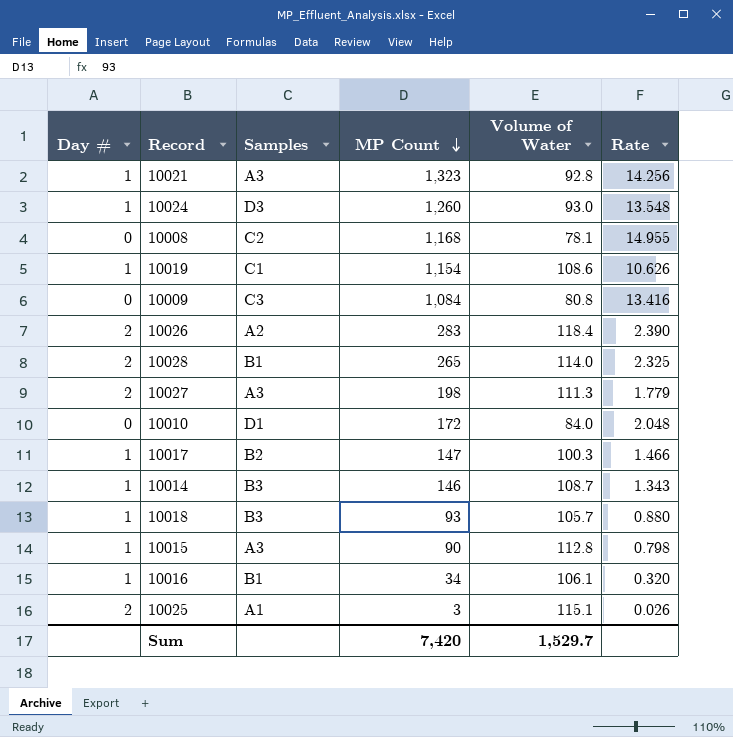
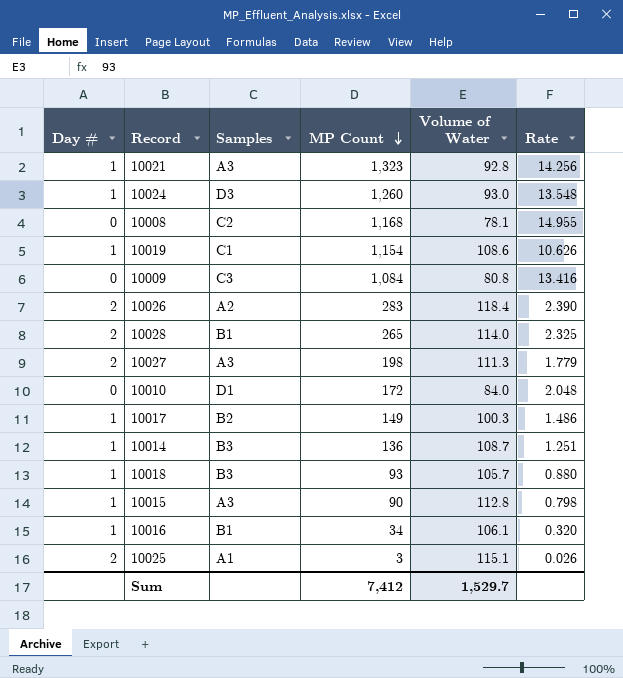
10017 | MP Count: 147 -> 149
10017 | Rate: 1.466 -> 1.486
10014 | MP Count: 146 -> 136
10014 | Rate: 1.343 -> 1.251
Sum | MP Count: 7,420 -> 7,412

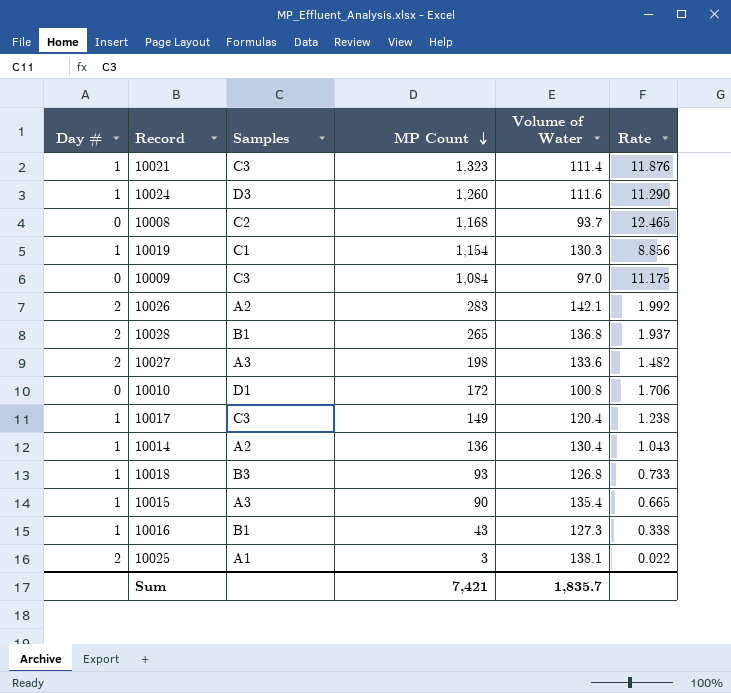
10021 | Samples: A3 -> C3
10021 | Volume of Water: 92.8 -> 111.4
10021 | Rate: 14.256 -> 11.876
10024 | Volume of Water: 93.0 -> 111.6
10024 | Rate: 13.548 -> 11.290
10008 | Volume of Water: 78.1 -> 93.7
10008 | Rate: 14.955 -> 12.465
10019 | Volume of Water: 108.6 -> 130.3
10019 | Rate: 10.626 -> 8.856
10009 | Volume of Water: 80.8 -> 97.0
10009 | Rate: 13.416 -> 11.175
10026 | Volume of Water: 118.4 -> 142.1
10026 | Rate: 2.390 -> 1.992
10028 | Volume of Water: 114.0 -> 136.8
10028 | Rate: 2.325 -> 1.937
10027 | Volume of Water: 111.3 -> 133.6
10027 | Rate: 1.779 -> 1.482
10010 | Volume of Water: 84.0 -> 100.8
10010 | Rate: 2.048 -> 1.706
10017 | Samples: B2 -> C3
10017 | Volume of Water: 100.3 -> 120.4
10017 | Rate: 1.486 -> 1.238
10014 | Samples: B3 -> A2
10014 | Volume of Water: 108.7 -> 130.4
10014 | Rate: 1.251 -> 1.043
10018 | Volume of Water: 105.7 -> 126.8
10018 | Rate: 0.880 -> 0.733
10015 | Volume of Water: 112.8 -> 135.4
10015 | Rate: 0.798 -> 0.665
10016 | MP Count: 34 -> 43
10016 | Volume of Water: 106.1 -> 127.3
10016 | Rate: 0.320 -> 0.338
10025 | Volume of Water: 115.1 -> 138.1
10025 | Rate: 0.026 -> 0.022
Sum | MP Count: 7,412 -> 7,421
Sum | Volume of Water: 1,529.7 -> 1,835.7

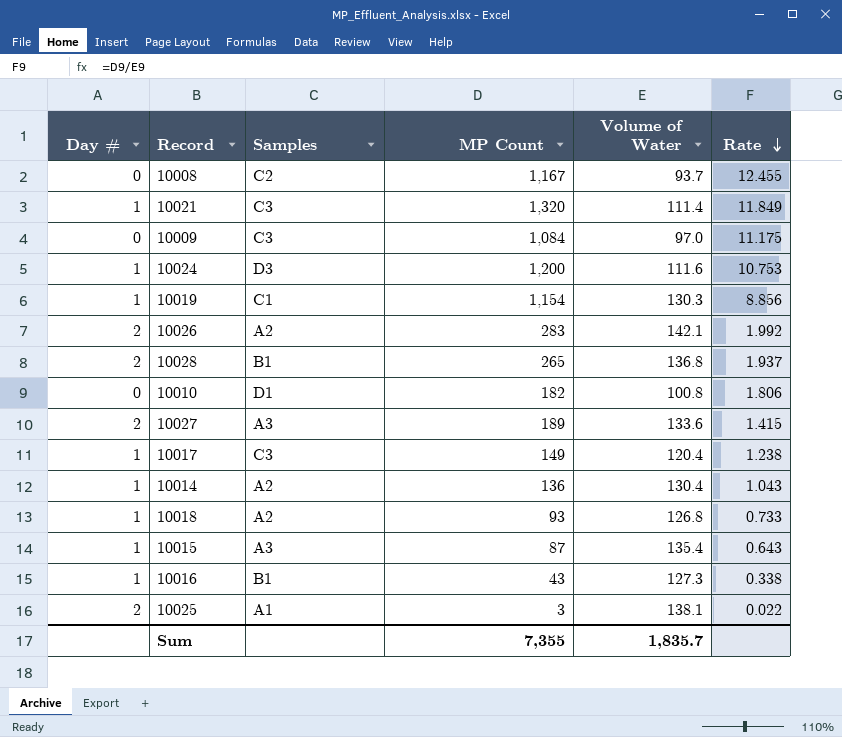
row order: MP Count descending -> Rate descending
10008 | MP Count: 1,168 -> 1,167
10008 | Rate: 12.465 -> 12.455
10021 | MP Count: 1,323 -> 1,320
10021 | Rate: 11.876 -> 11.849
10024 | MP Count: 1,260 -> 1,200
10024 | Rate: 11.290 -> 10.753
10010 | MP Count: 172 -> 182
10010 | Rate: 1.706 -> 1.806
10027 | MP Count: 198 -> 189
10027 | Rate: 1.482 -> 1.415
10018 | Samples: B3 -> A2
10015 | MP Count: 90 -> 87
10015 | Rate: 0.665 -> 0.643
Sum | MP Count: 7,421 -> 7,355

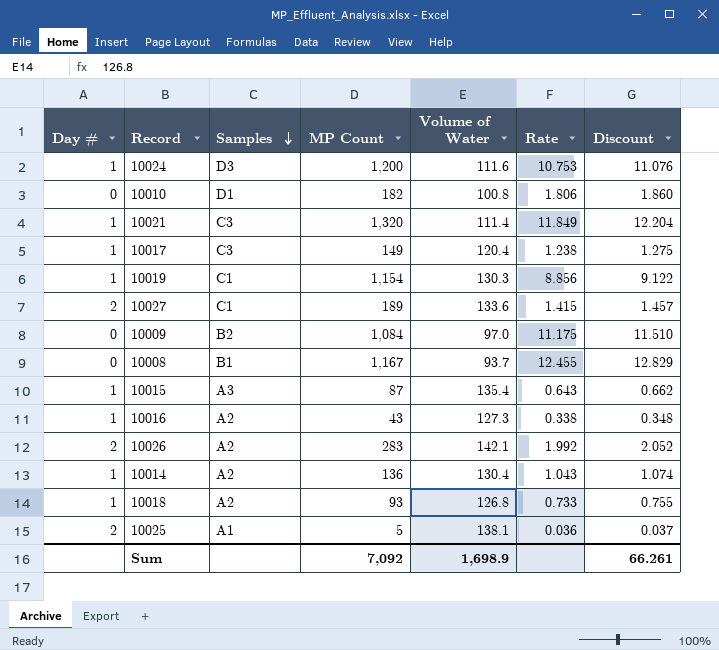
row order: Rate descending -> Samples descending
column Discount | formula: none -> [Rate] * 1.03
row 10028: 2 | B1 | 265 | 136.8 | 1.937 -> none
10027 | Samples: A3 -> C1
10009 | Samples: C3 -> B2
10008 | Samples: C2 -> B1
10016 | Samples: B1 -> A2
10025 | MP Count: 3 -> 5
10025 | Rate: 0.022 -> 0.036
Sum | MP Count: 7,355 -> 7,092
Sum | Volume of Water: 1,835.7 -> 1,698.9

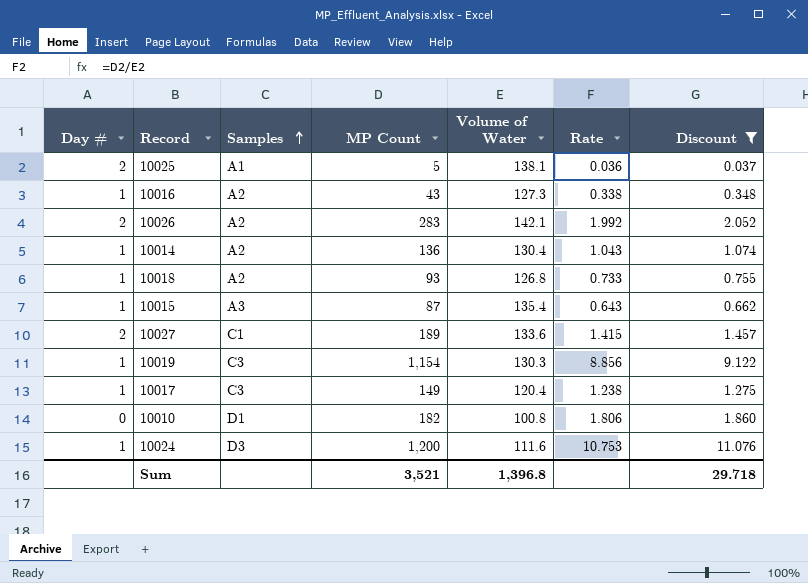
filter: none -> Discount <= 11.076
row order: Samples descending -> Samples ascending
10019 | Samples: C1 -> C3
Sum | MP Count: 7,092 -> 3,521
Sum | Volume of Water: 1,698.9 -> 1,396.8
Sum | Discount: 66.261 -> 29.718

